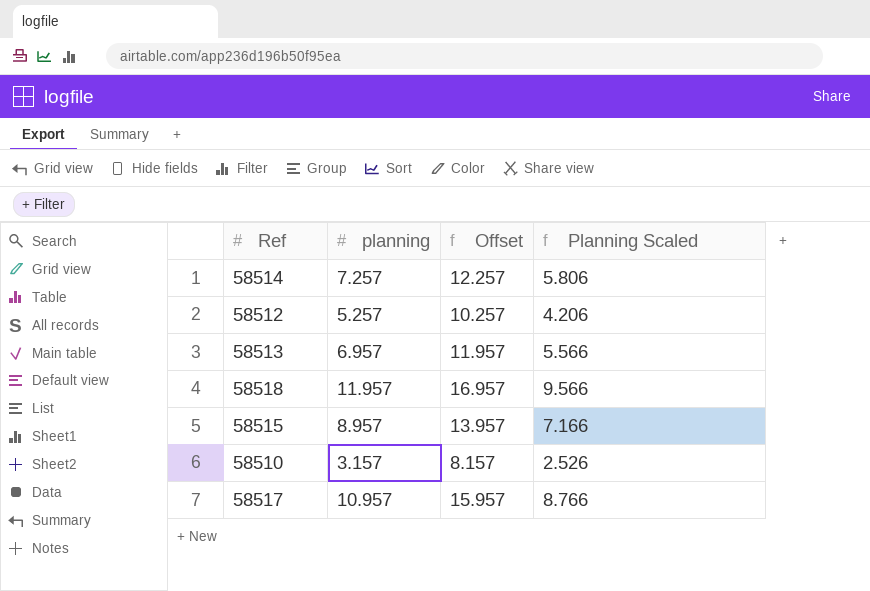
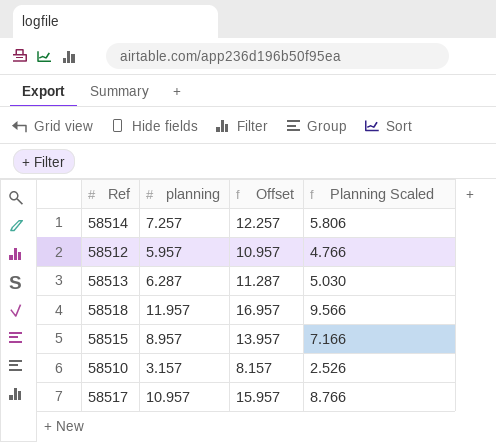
58512 | planning: 5.257 -> 5.957
58512 | Offset: 10.257 -> 10.957
58512 | Planning Scaled: 4.206 -> 4.766
58513 | planning: 6.957 -> 6.287
58513 | Offset: 11.957 -> 11.287
58513 | Planning Scaled: 5.566 -> 5.030

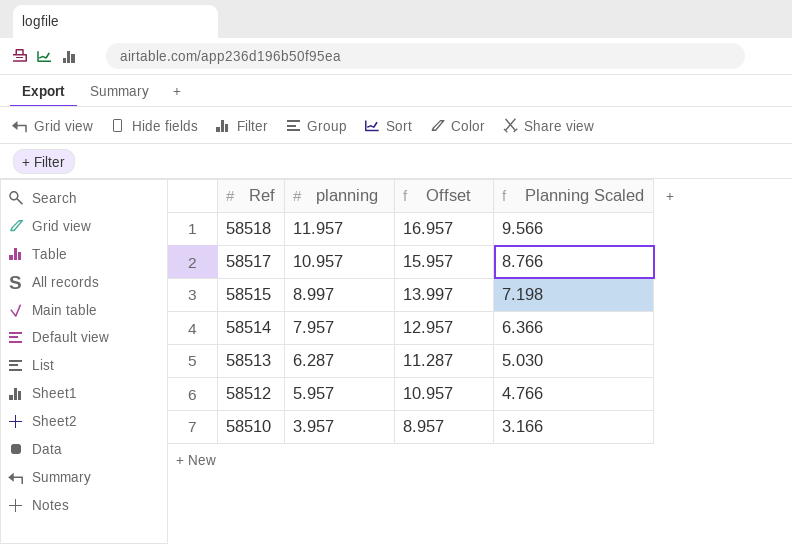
row order: none -> Ref descending
58515 | planning: 8.957 -> 8.997
58515 | Offset: 13.957 -> 13.997
58515 | Planning Scaled: 7.166 -> 7.198
58514 | planning: 7.257 -> 7.957
58514 | Offset: 12.257 -> 12.957
58514 | Planning Scaled: 5.806 -> 6.366
58510 | planning: 3.157 -> 3.957
58510 | Offset: 8.157 -> 8.957
58510 | Planning Scaled: 2.526 -> 3.166

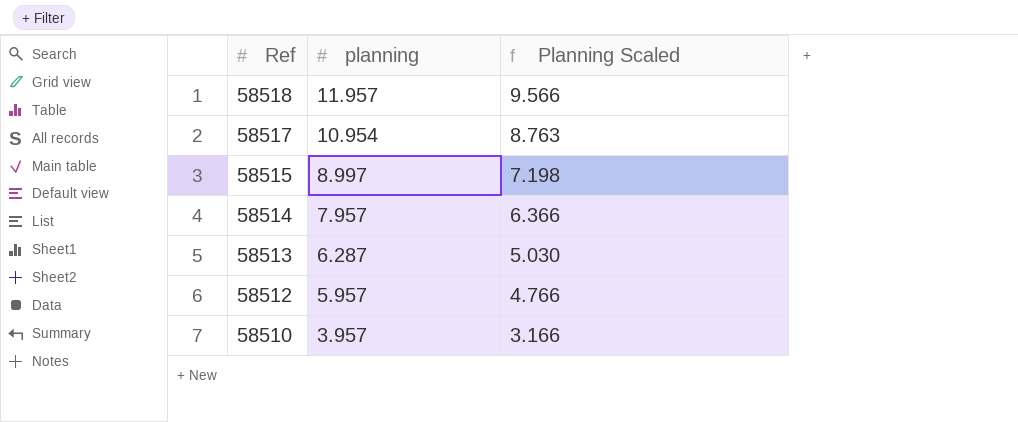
column Offset | formula: [planning] + 5 -> none
58517 | planning: 10.957 -> 10.954
58517 | Planning Scaled: 8.766 -> 8.763

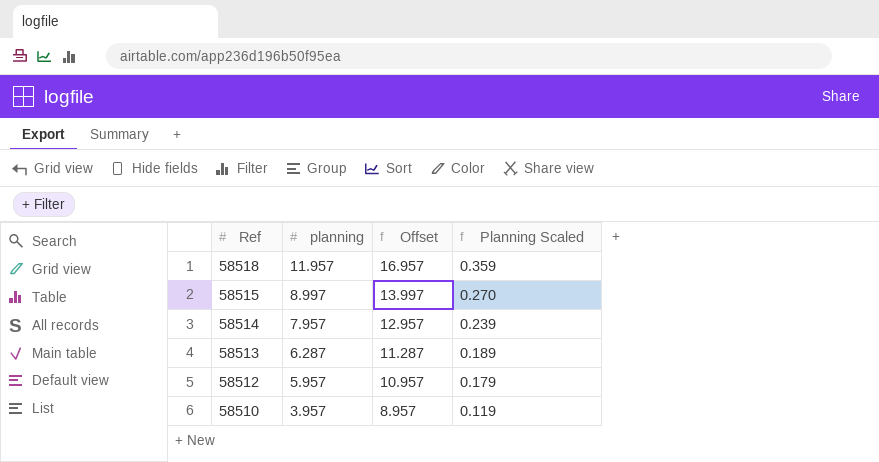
column Offset | formula: none -> [planning] + 5
column Planning Scaled | formula: [planning] * 0.8 -> [planning] * 0.03
row 58517: 10.954 | 8.763 -> none

